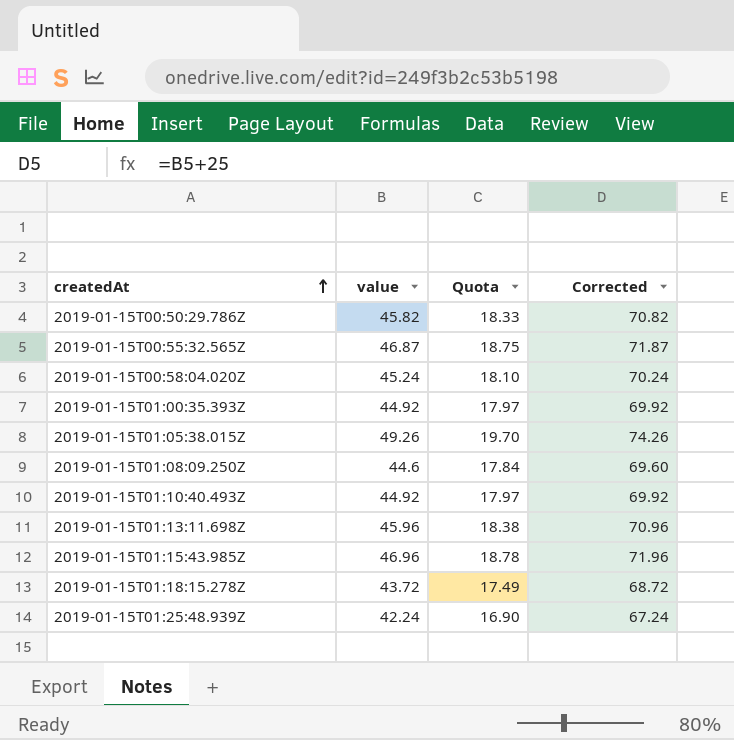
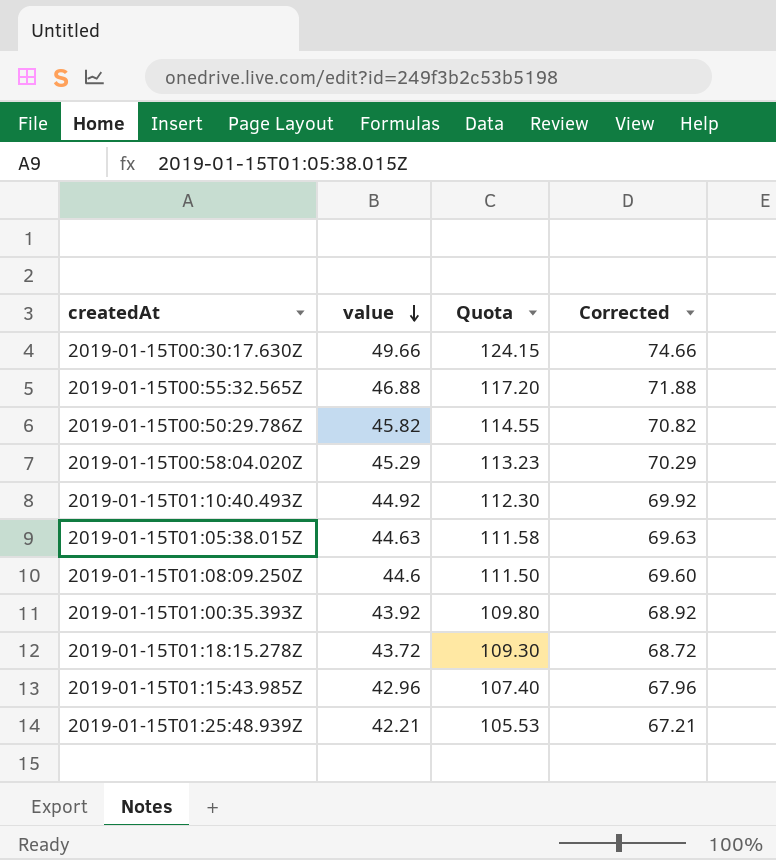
row order: createdAt ascending -> value descending
column Quota | formula: [value] * 0.4 -> [value] * 2.5
row 2019-01-15T01:13:11.698Z: 45.96 | 18.38 | 70.96 -> none
row 2019-01-15T00:30:17.630Z: none -> 49.66 | 124.15 | 74.66
2019-01-15T00:55:32.565Z | value: 46.87 -> 46.88
2019-01-15T00:55:32.565Z | Corrected: 71.87 -> 71.88
2019-01-15T00:58:04.020Z | value: 45.24 -> 45.29
2019-01-15T00:58:04.020Z | Corrected: 70.24 -> 70.29
2019-01-15T01:05:38.015Z | value: 49.26 -> 44.63
2019-01-15T01:05:38.015Z | Corrected: 74.26 -> 69.63
2019-01-15T01:00:35.393Z | value: 44.92 -> 43.92
2019-01-15T01:00:35.393Z | Corrected: 69.92 -> 68.92
2019-01-15T01:15:43.985Z | value: 46.96 -> 42.96
2019-01-15T01:15:43.985Z | Corrected: 71.96 -> 67.96
2019-01-15T01:25:48.939Z | value: 42.24 -> 42.21
2019-01-15T01:25:48.939Z | Corrected: 67.24 -> 67.21

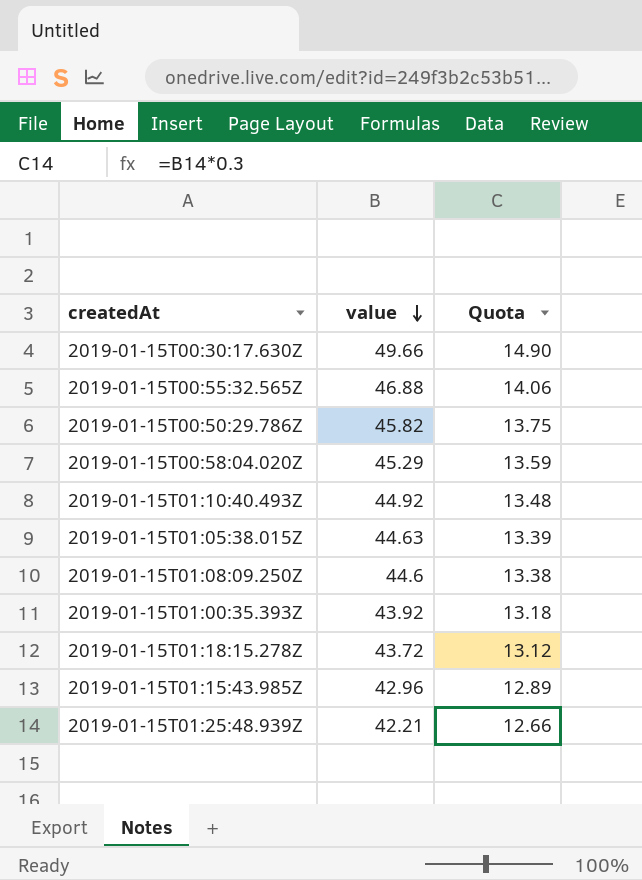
column Corrected | formula: [value] + 25 -> none
column Quota | formula: [value] * 2.5 -> [value] * 0.3

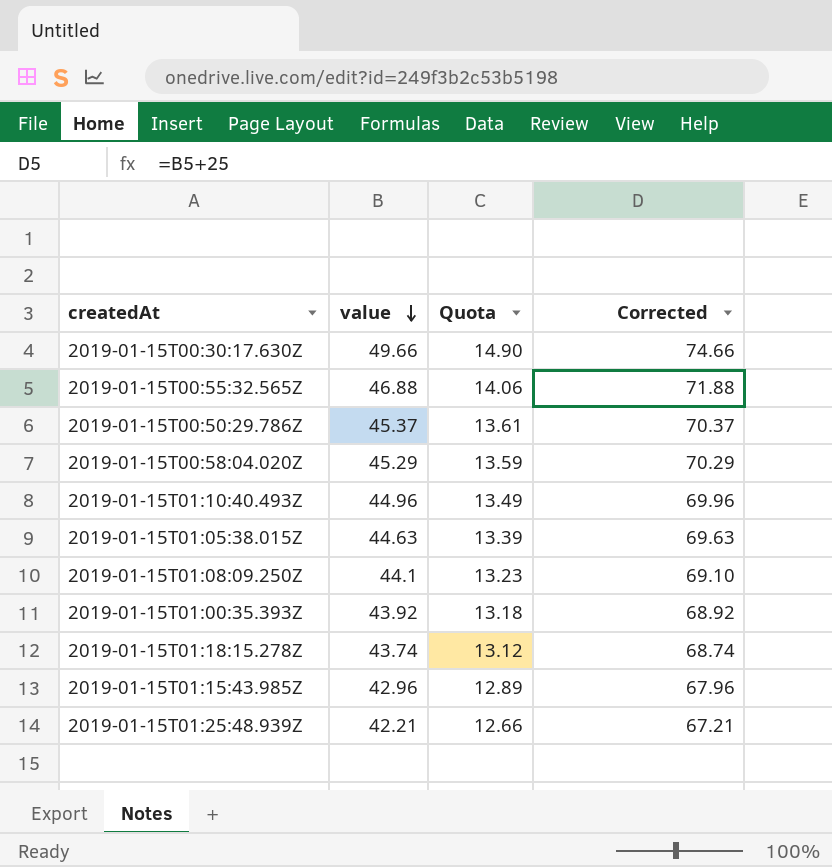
column Corrected | formula: none -> [value] + 25
2019-01-15T00:50:29.786Z | value: 45.82 -> 45.37
2019-01-15T00:50:29.786Z | Quota: 13.75 -> 13.61
2019-01-15T01:10:40.493Z | value: 44.92 -> 44.96
2019-01-15T01:10:40.493Z | Quota: 13.48 -> 13.49
2019-01-15T01:08:09.250Z | value: 44.6 -> 44.1
2019-01-15T01:08:09.250Z | Quota: 13.38 -> 13.23
2019-01-15T01:18:15.278Z | value: 43.72 -> 43.74

